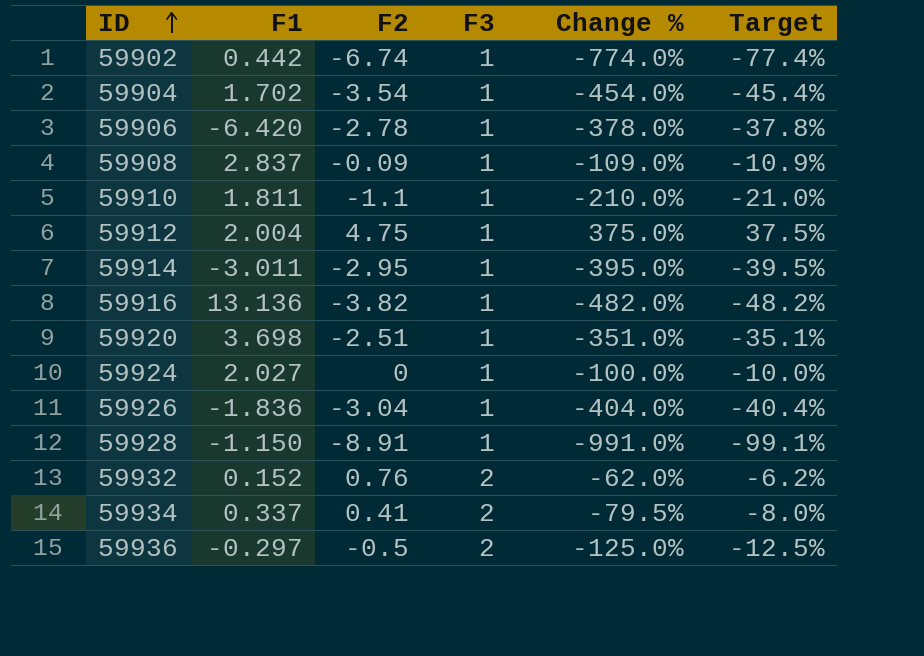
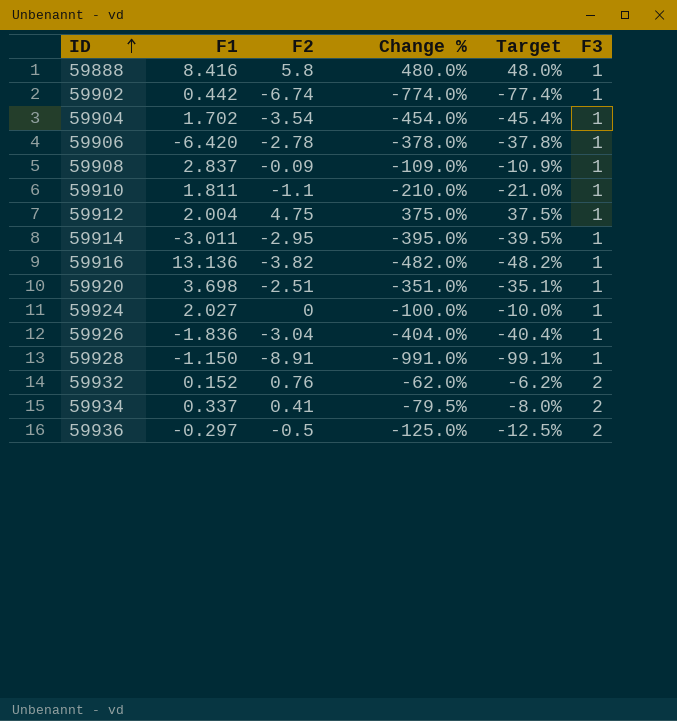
column F3 | position: 4 -> 6
row 59888: none -> 8.416 | 5.8 | 480.0% | 48.0% | 1

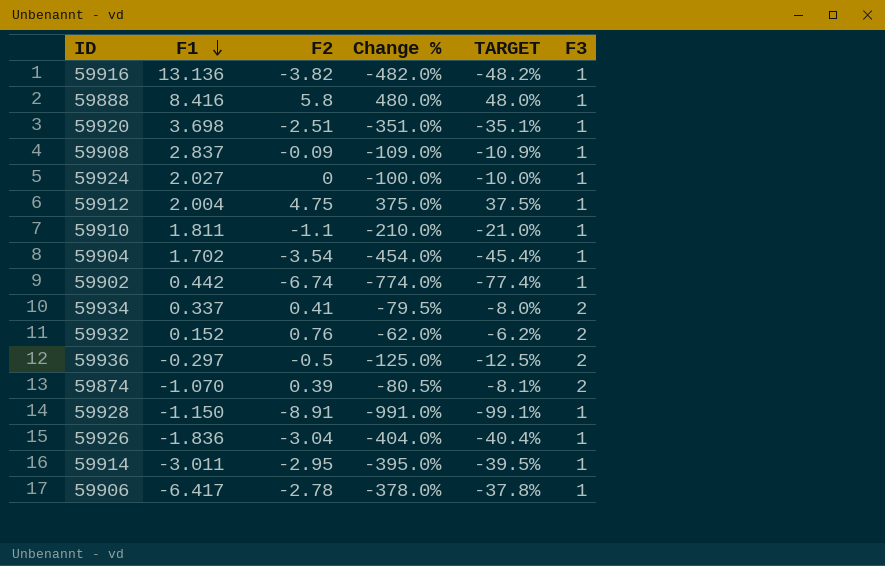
row order: ID ascending -> F1 descending
column name: Target -> TARGET
row 59874: none -> -1.070 | 0.39 | -80.5% | -8.1% | 2
59906 | F1: -6.420 -> -6.417

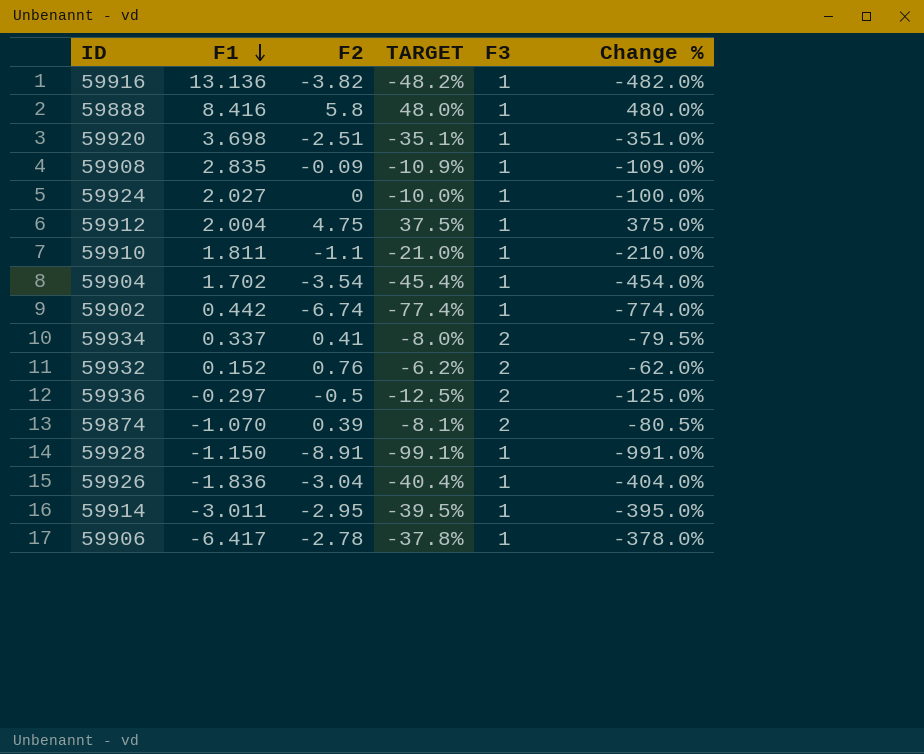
column Change % | position: 4 -> 6
59908 | F1: 2.837 -> 2.835

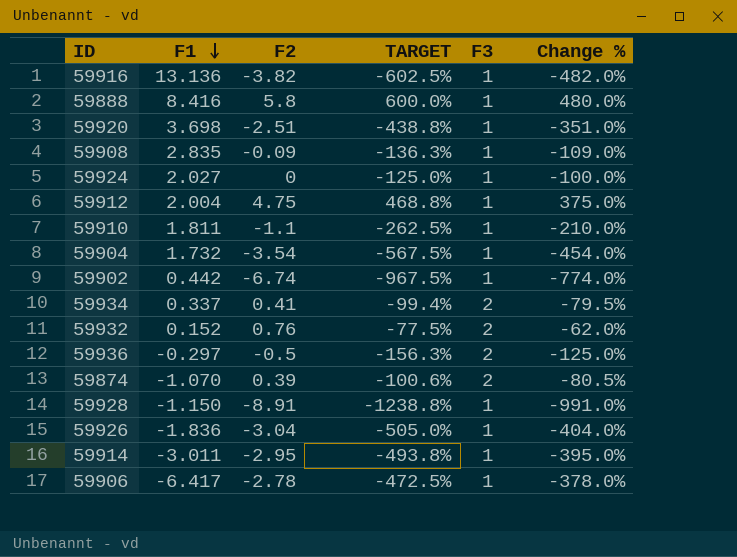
column TARGET | formula: [Change %] * 0.1 -> [Change %] * 1.25
59904 | F1: 1.702 -> 1.732

